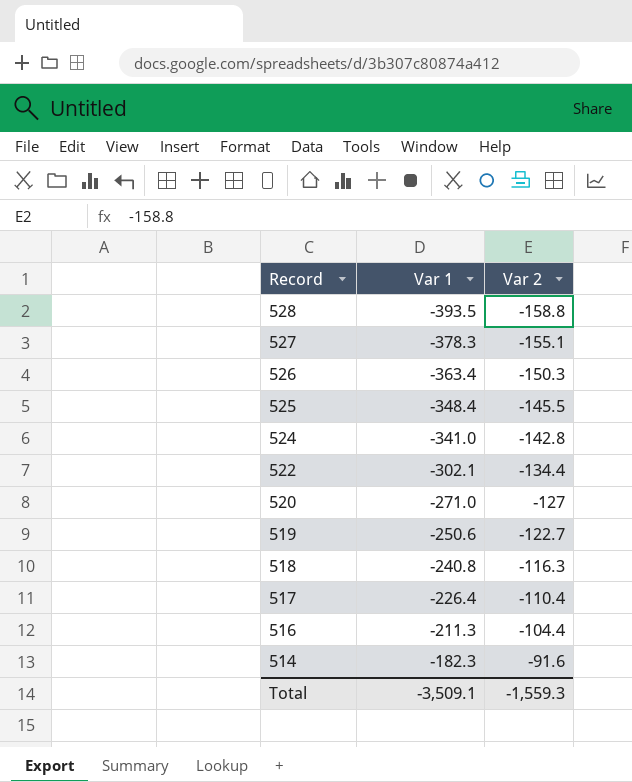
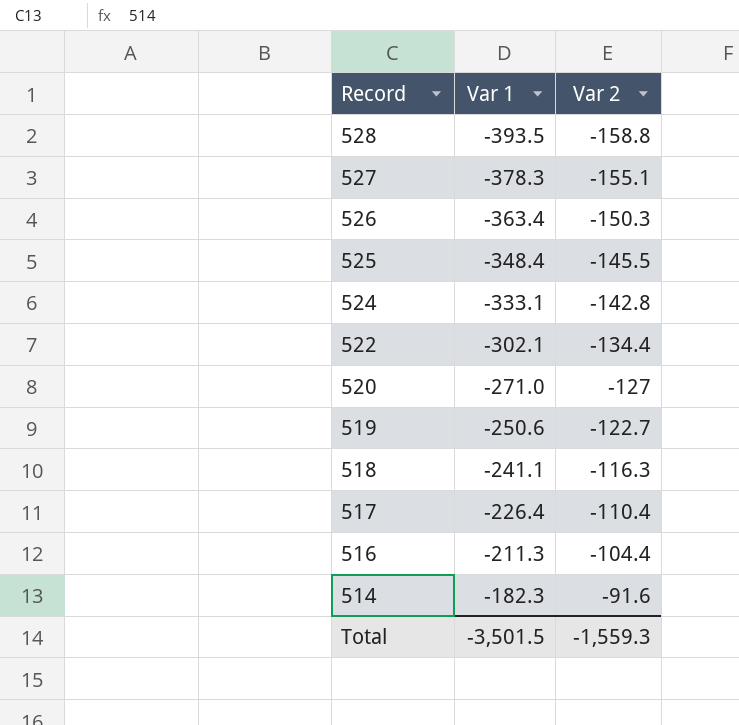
524 | Var 1: -341.0 -> -333.1
518 | Var 1: -240.8 -> -241.1
Total | Var 1: -3,509.1 -> -3,501.5

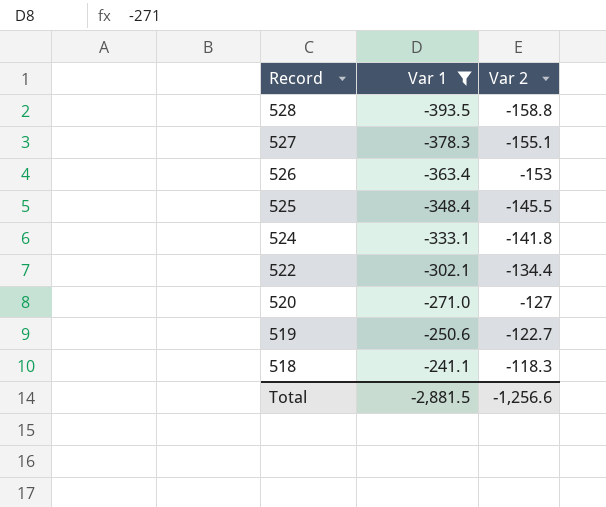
filter: none -> Var 1 <= -241.1
526 | Var 2: -150.3 -> -153
524 | Var 2: -142.8 -> -141.8
518 | Var 2: -116.3 -> -118.3
Total | Var 1: -3,501.5 -> -2,881.5
Total | Var 2: -1,559.3 -> -1,256.6

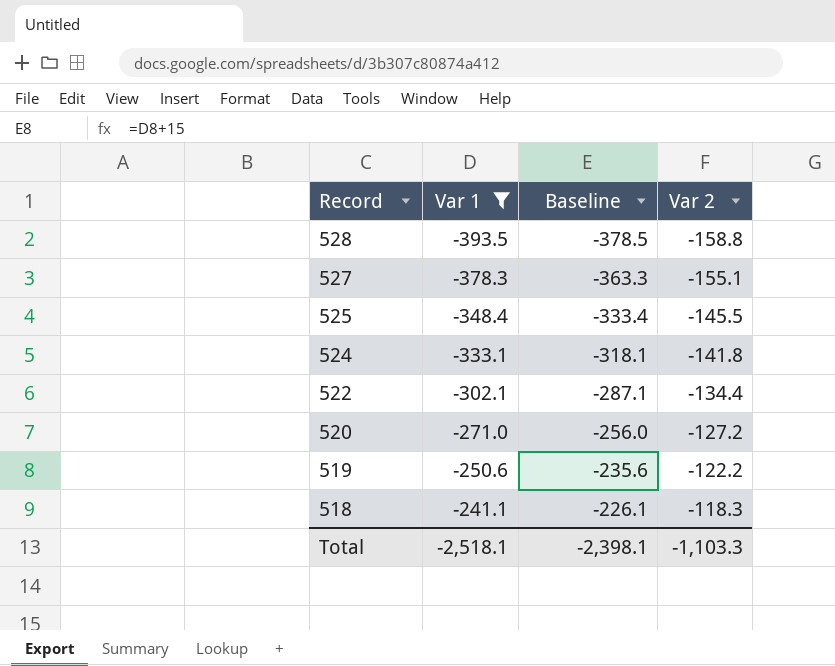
column Baseline | formula: none -> [Var 1] + 15
row 526: -363.4 | -153 -> none
520 | Var 2: -127 -> -127.2
519 | Var 2: -122.7 -> -122.2
Total | Var 1: -2,881.5 -> -2,518.1
Total | Var 2: -1,256.6 -> -1,103.3

